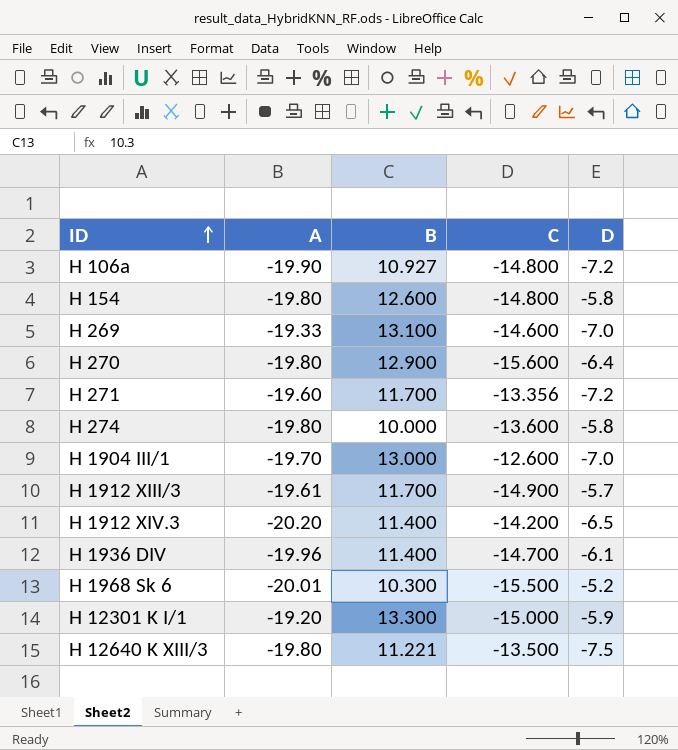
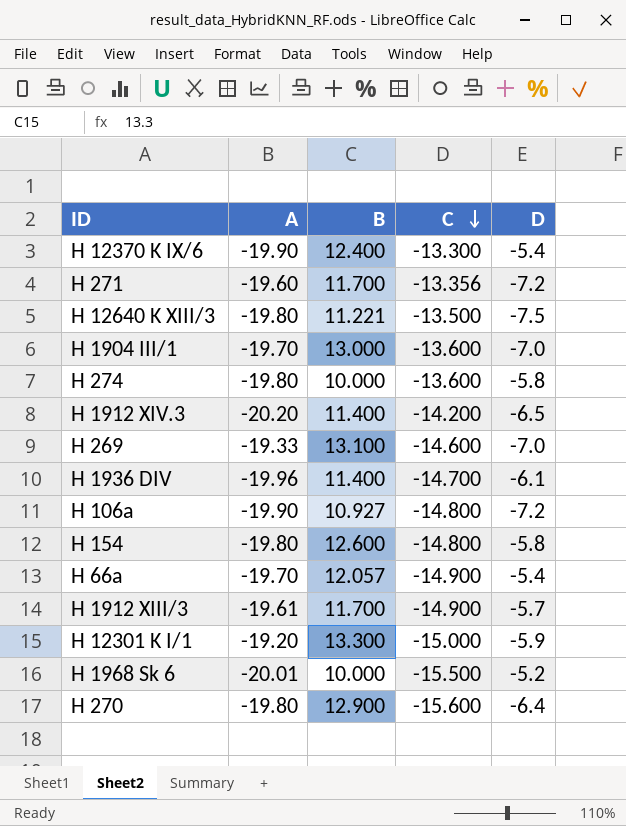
row order: ID ascending -> C descending
row H 12370 K IX/6: none -> -19.90 | 12.400 | -13.300 | -5.4
H 1904 III/1 | C: -12.600 -> -13.600
row H 66a: none -> -19.70 | 12.057 | -14.900 | -5.4
H 1968 Sk 6 | B: 10.300 -> 10.000

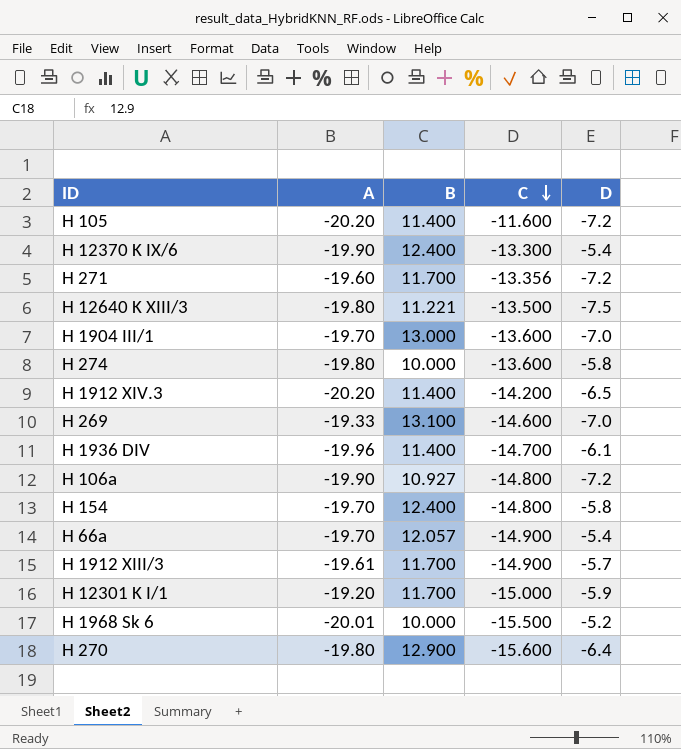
row H 105: none -> -20.20 | 11.400 | -11.600 | -7.2
H 154 | A: -19.80 -> -19.70
H 154 | B: 12.600 -> 12.400
H 12301 K I/1 | B: 13.300 -> 11.700

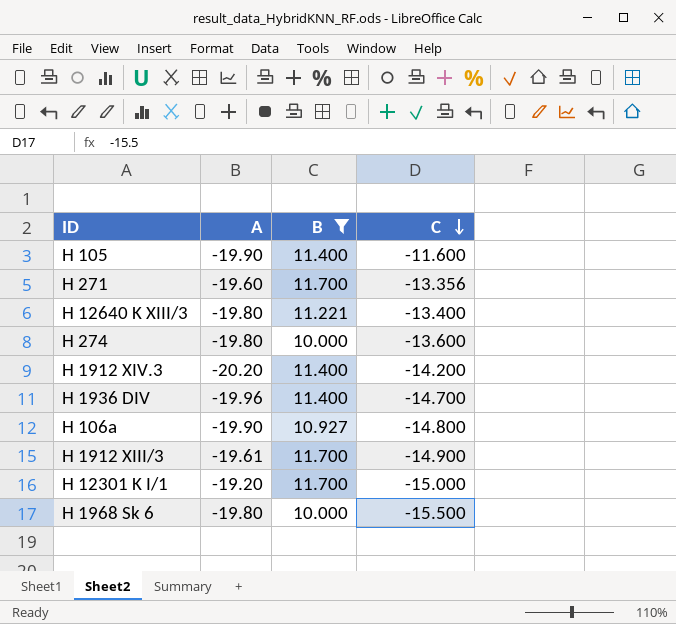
filter: none -> B <= 11.700
column D | position: 5 -> none
H 105 | A: -20.20 -> -19.90
H 12640 K XIII/3 | C: -13.500 -> -13.400
H 1968 Sk 6 | A: -20.01 -> -19.80

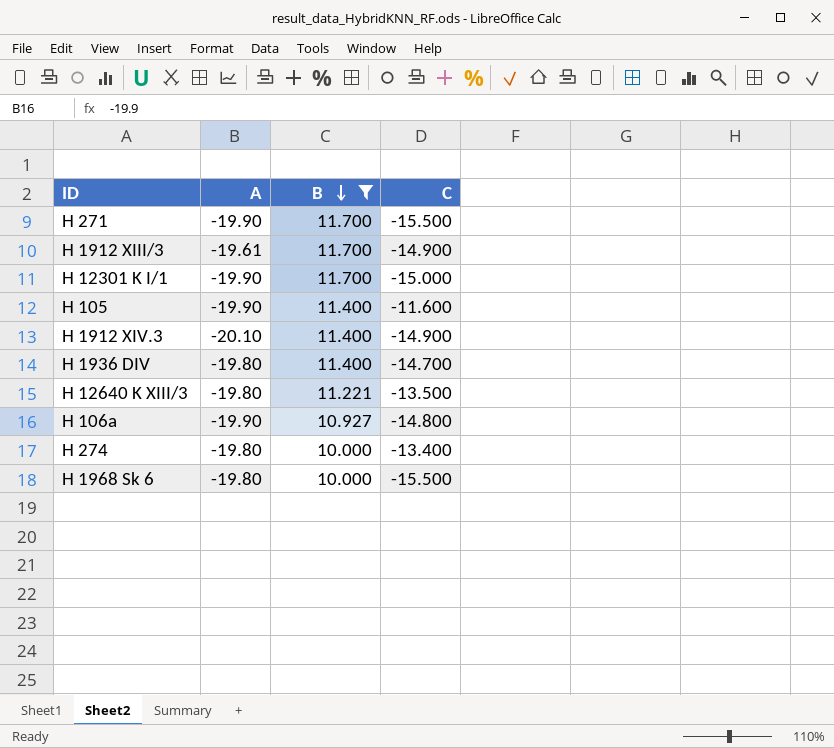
row order: C descending -> B descending
H 271 | A: -19.60 -> -19.90
H 271 | C: -13.356 -> -15.500
H 12301 K I/1 | A: -19.20 -> -19.90
H 1912 XIV.3 | A: -20.20 -> -20.10
H 1912 XIV.3 | C: -14.200 -> -14.900
H 1936 DIV | A: -19.96 -> -19.80
H 12640 K XIII/3 | C: -13.400 -> -13.500
H 274 | C: -13.600 -> -13.400

